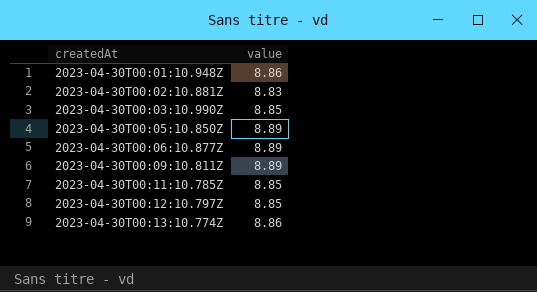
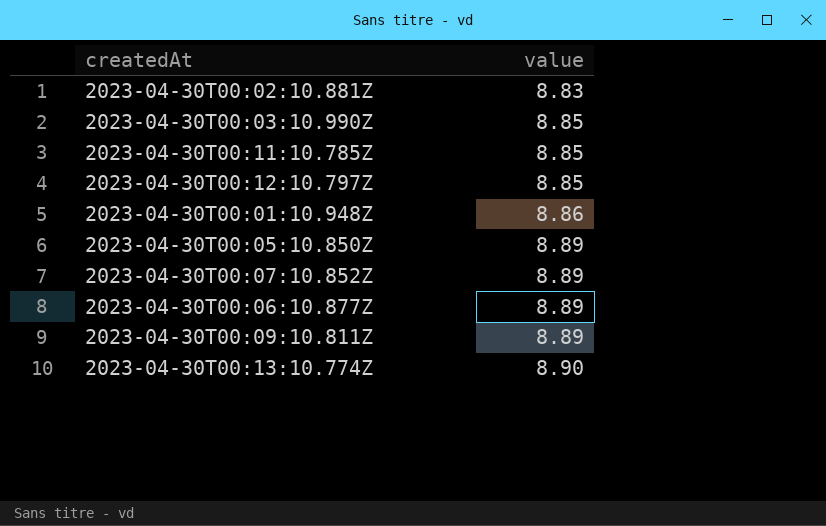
row order: createdAt ascending -> value ascending
row 2023-04-30T00:07:10.852Z: none -> 8.89
2023-04-30T00:13:10.774Z | value: 8.86 -> 8.90

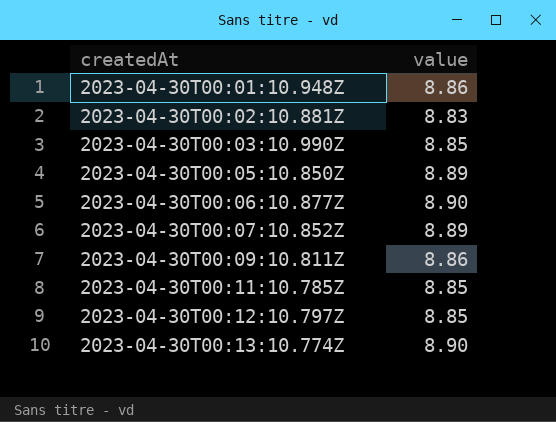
row order: value ascending -> createdAt ascending
2023-04-30T00:06:10.877Z | value: 8.89 -> 8.90
2023-04-30T00:09:10.811Z | value: 8.89 -> 8.86

